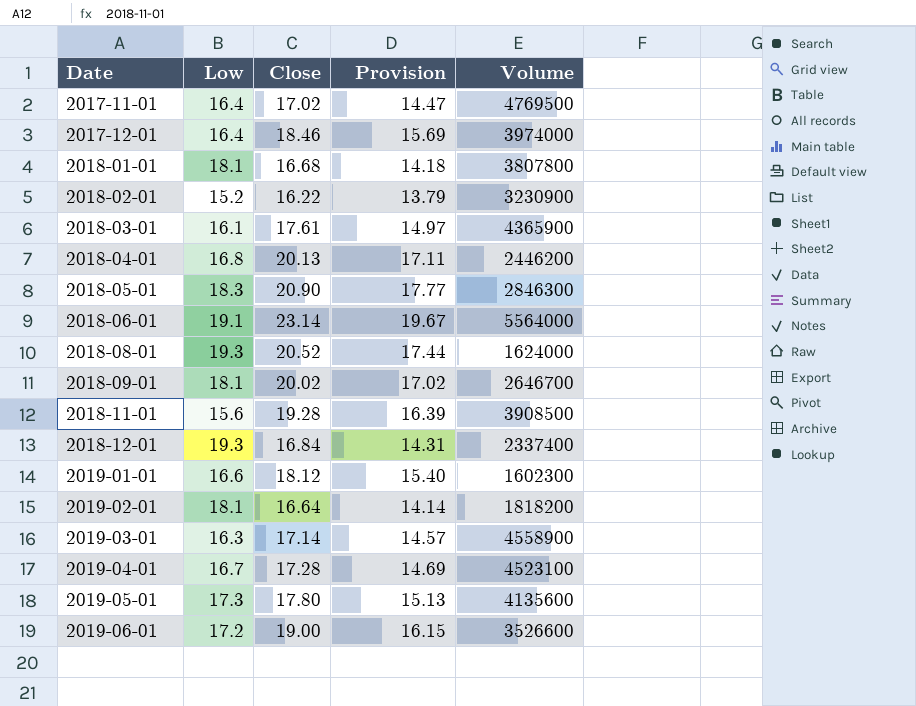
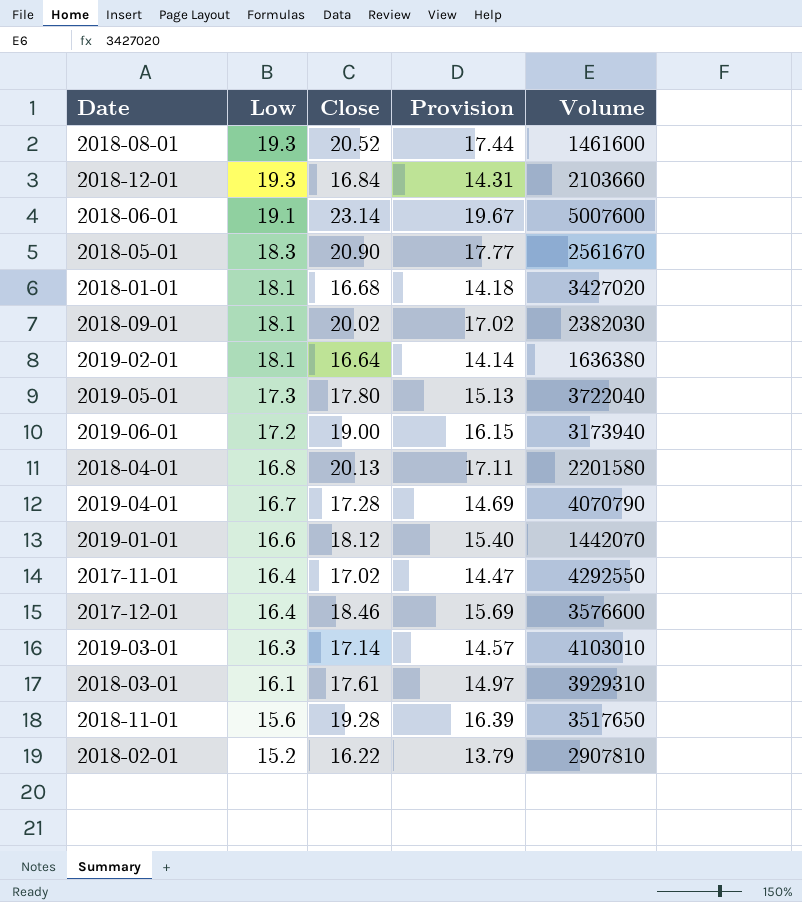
row order: Date ascending -> Low descending
2018-08-01 | Volume: 1624000 -> 1461600
2018-12-01 | Volume: 2337400 -> 2103660
2018-06-01 | Volume: 5564000 -> 5007600
2018-05-01 | Volume: 2846300 -> 2561670
2018-01-01 | Volume: 3807800 -> 3427020
2018-09-01 | Volume: 2646700 -> 2382030
2019-02-01 | Volume: 1818200 -> 1636380
2019-05-01 | Volume: 4135600 -> 3722040
2019-06-01 | Volume: 3526600 -> 3173940
2018-04-01 | Volume: 2446200 -> 2201580
2019-04-01 | Volume: 4523100 -> 4070790
2019-01-01 | Volume: 1602300 -> 1442070
2017-11-01 | Volume: 4769500 -> 4292550
2017-12-01 | Volume: 3974000 -> 3576600
2019-03-01 | Volume: 4558900 -> 4103010
2018-03-01 | Volume: 4365900 -> 3929310
2018-11-01 | Volume: 3908500 -> 3517650
2018-02-01 | Volume: 3230900 -> 2907810

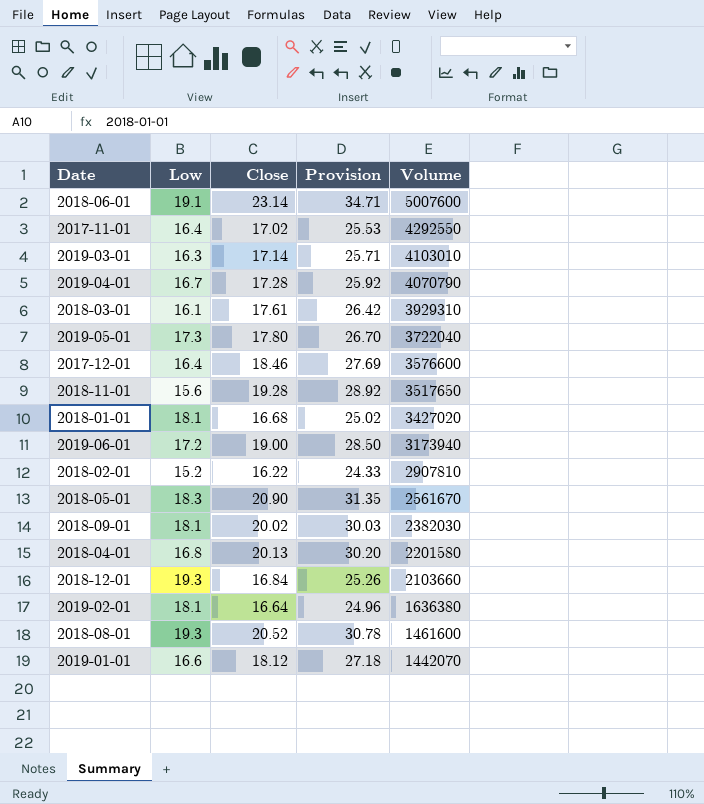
row order: Low descending -> Volume descending
column Provision | formula: [Close] * 0.85 -> [Close] * 1.5

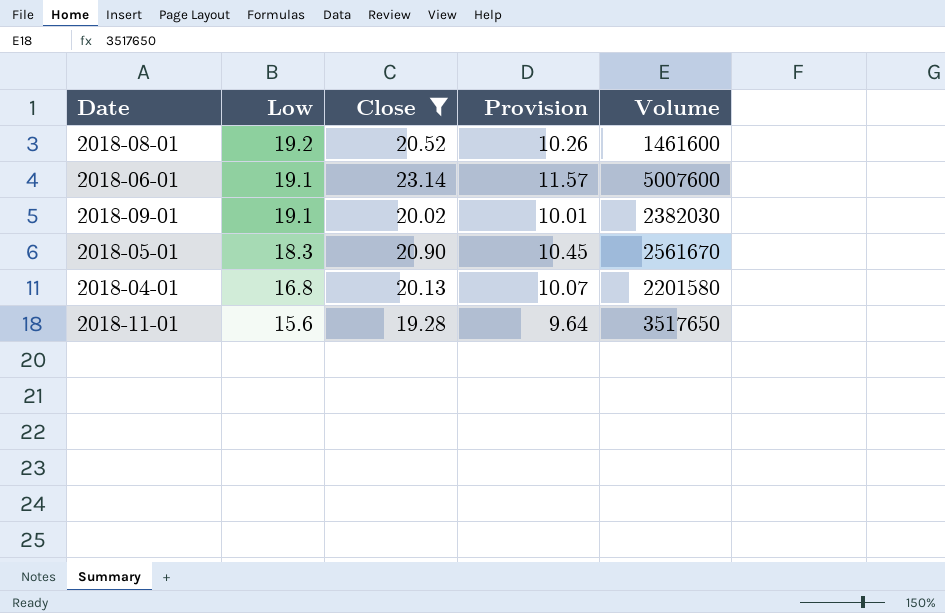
filter: none -> Close >= 19.28
row order: Volume descending -> Low descending
column Provision | formula: [Close] * 1.5 -> [Close] * 0.5
2018-08-01 | Low: 19.3 -> 19.2
2018-09-01 | Low: 18.1 -> 19.1

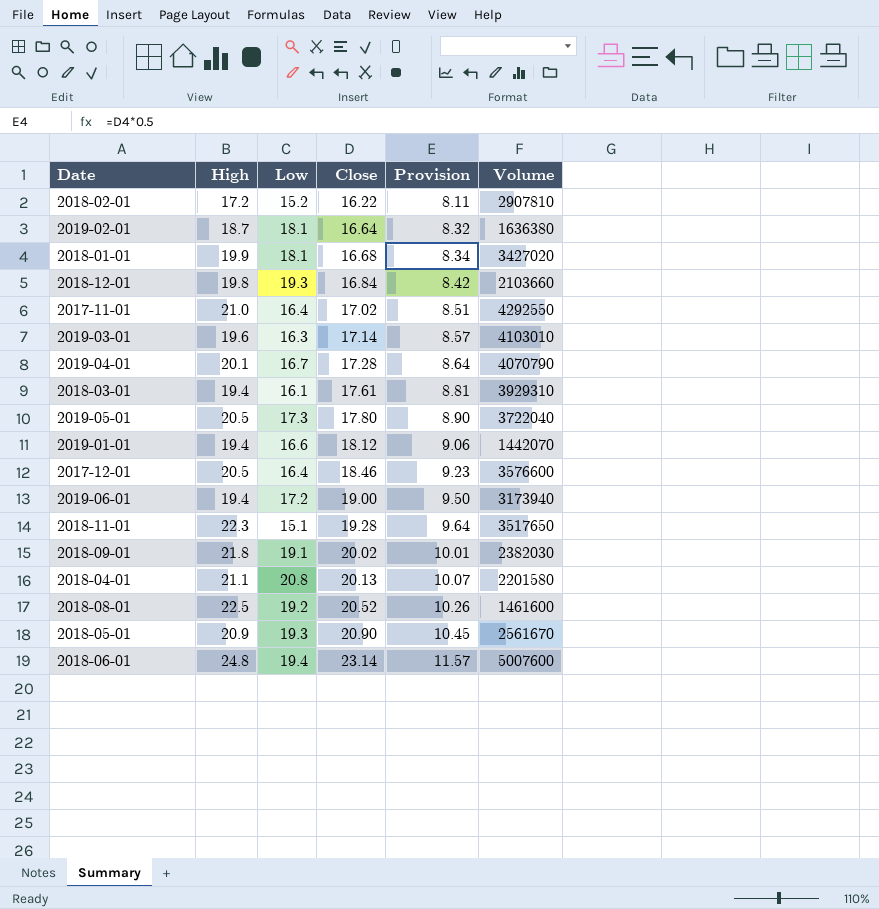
filter: Close >= 19.28 -> none
row order: Low descending -> Close ascending
column High | position: none -> 2
2018-11-01 | Low: 15.6 -> 15.1
2018-04-01 | Low: 16.8 -> 20.8
2018-05-01 | Low: 18.3 -> 19.3
2018-06-01 | Low: 19.1 -> 19.4

